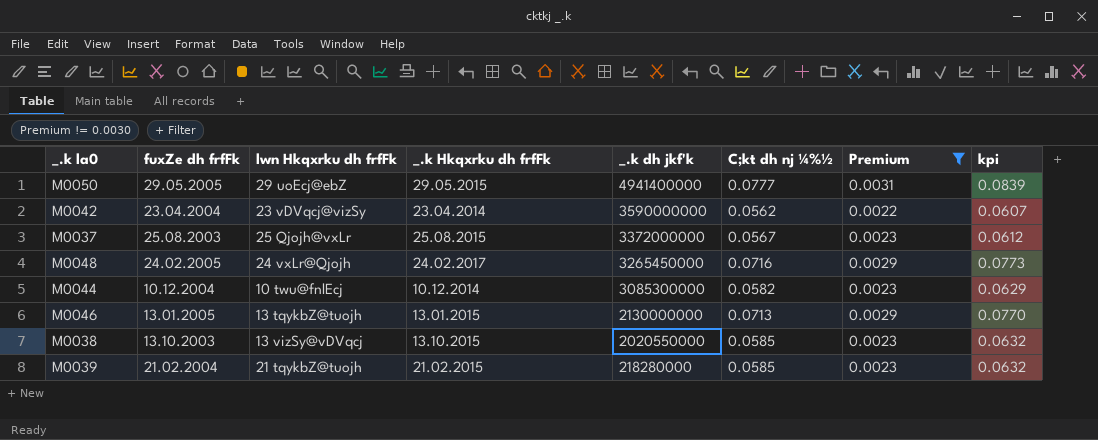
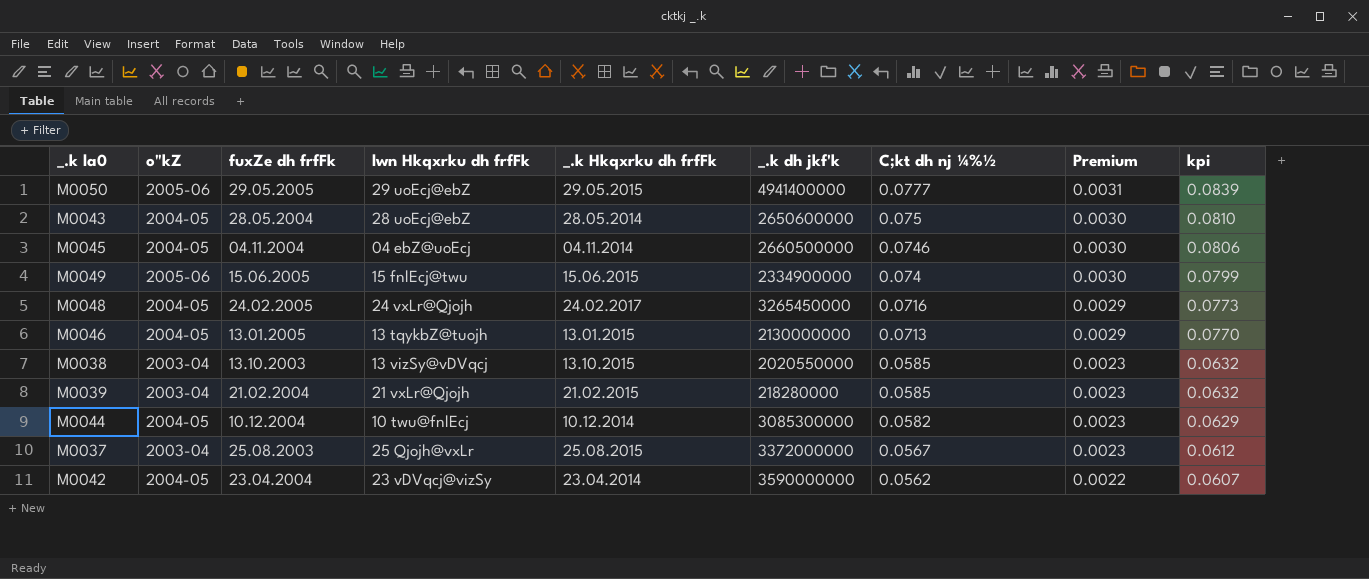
filter: Premium != 0.0030 -> none
row order: _.k dh jkf'k descending -> C;kt dh nj ¼%½ descending
column o"kZ | position: none -> 2
M0039 | lwn Hkqxrku dh frfFk: 21 tqykbZ@tuojh -> 21 vxLr@Qjojh

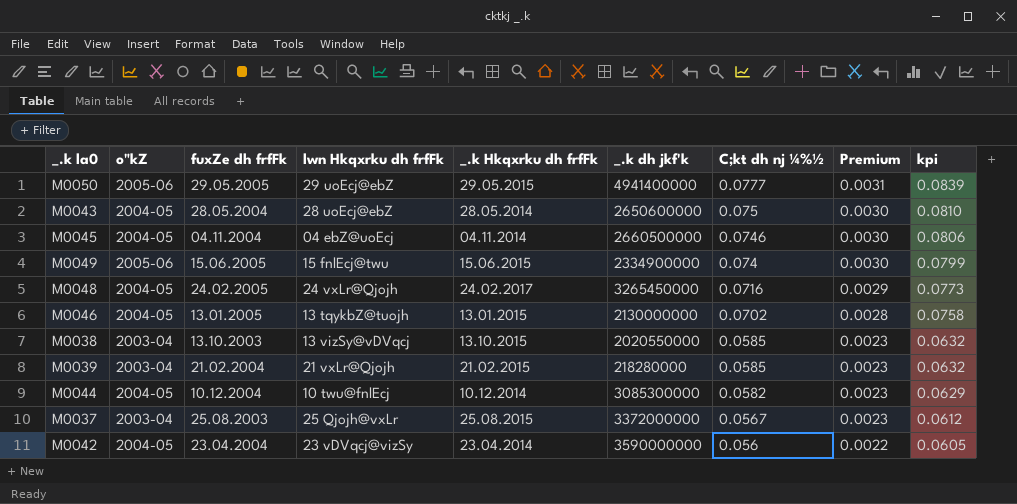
M0046 | C;kt dh nj ¼%½: 0.0713 -> 0.0702
M0046 | Premium: 0.0029 -> 0.0028
M0046 | kpi: 0.0770 -> 0.0758
M0042 | C;kt dh nj ¼%½: 0.0562 -> 0.056
M0042 | kpi: 0.0607 -> 0.0605

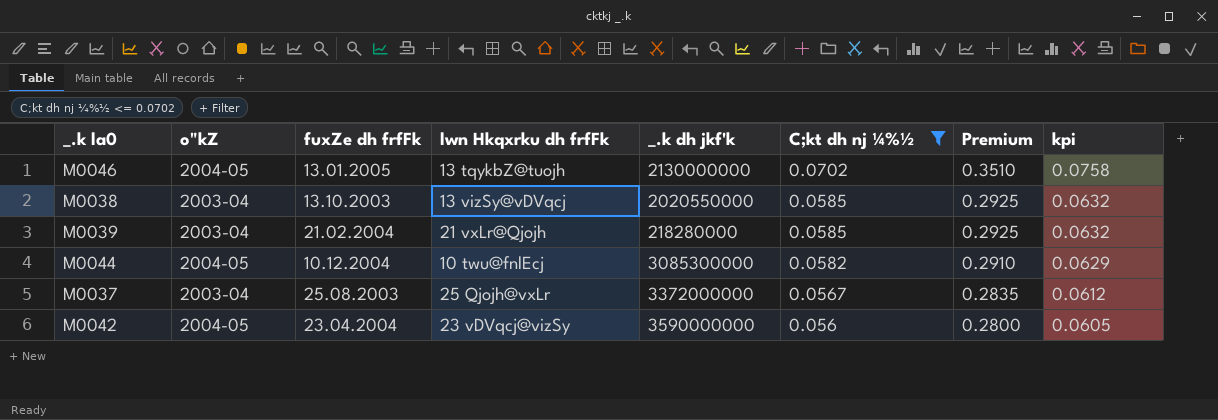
filter: none -> C;kt dh nj ¼%½ <= 0.0702
column _.k Hkqxrku dh frfFk | position: 5 -> none
column Premium | formula: [C;kt dh nj ¼%½] * 0.04 -> [C;kt dh nj ¼%½] * 5

